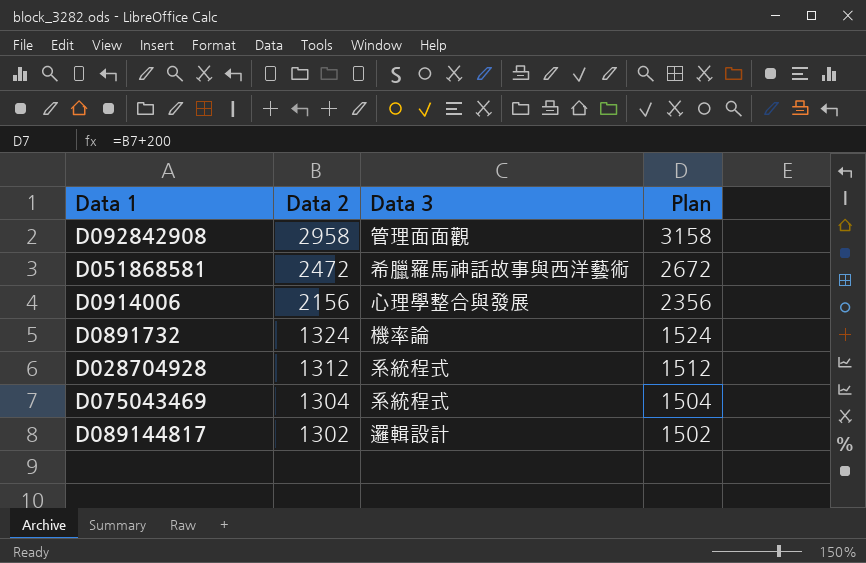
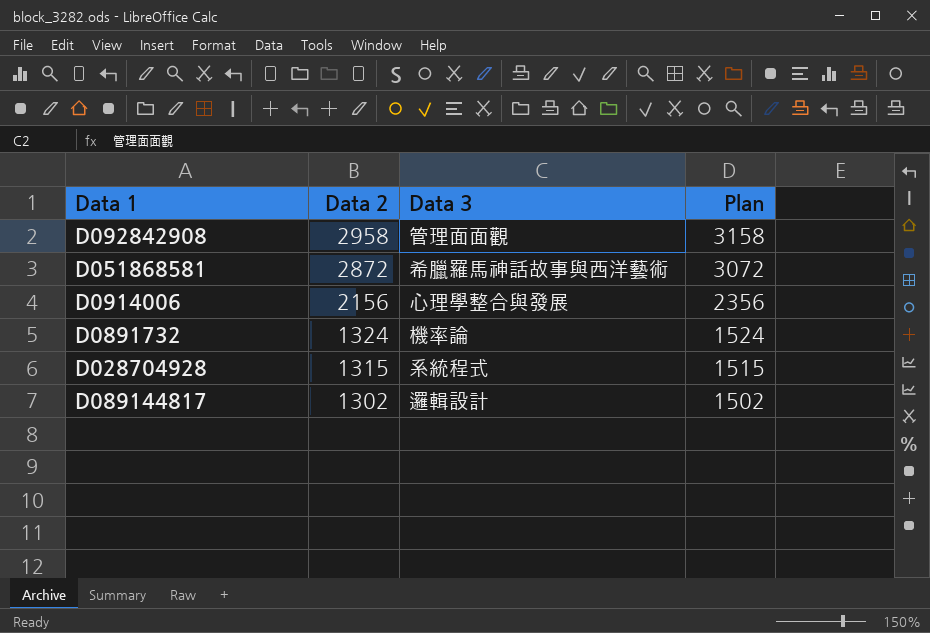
row D075043469: 1304 | 系統程式 | 1504 -> none
D051868581 | Data 2: 2472 -> 2872
D051868581 | Plan: 2672 -> 3072
D028704928 | Data 2: 1312 -> 1315
D028704928 | Plan: 1512 -> 1515

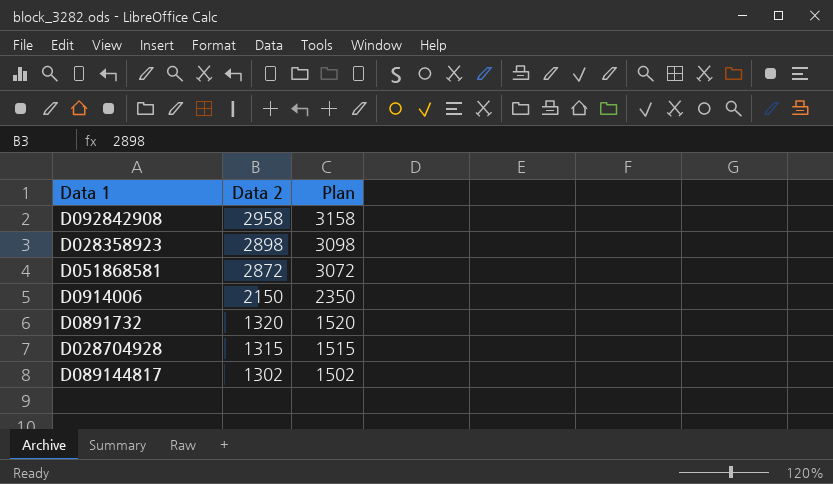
column Data 3 | position: 3 -> none
row D028358923: none -> 2898 | 3098
D0914006 | Data 2: 2156 -> 2150
D0914006 | Plan: 2356 -> 2350
D0891732 | Data 2: 1324 -> 1320
D0891732 | Plan: 1524 -> 1520

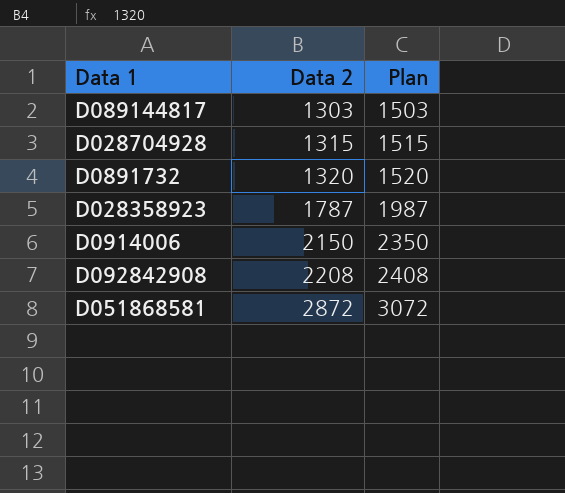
row order: Data 2 descending -> Data 2 ascending
D089144817 | Data 2: 1302 -> 1303
D089144817 | Plan: 1502 -> 1503
D028358923 | Data 2: 2898 -> 1787
D028358923 | Plan: 3098 -> 1987
D092842908 | Data 2: 2958 -> 2208
D092842908 | Plan: 3158 -> 2408

